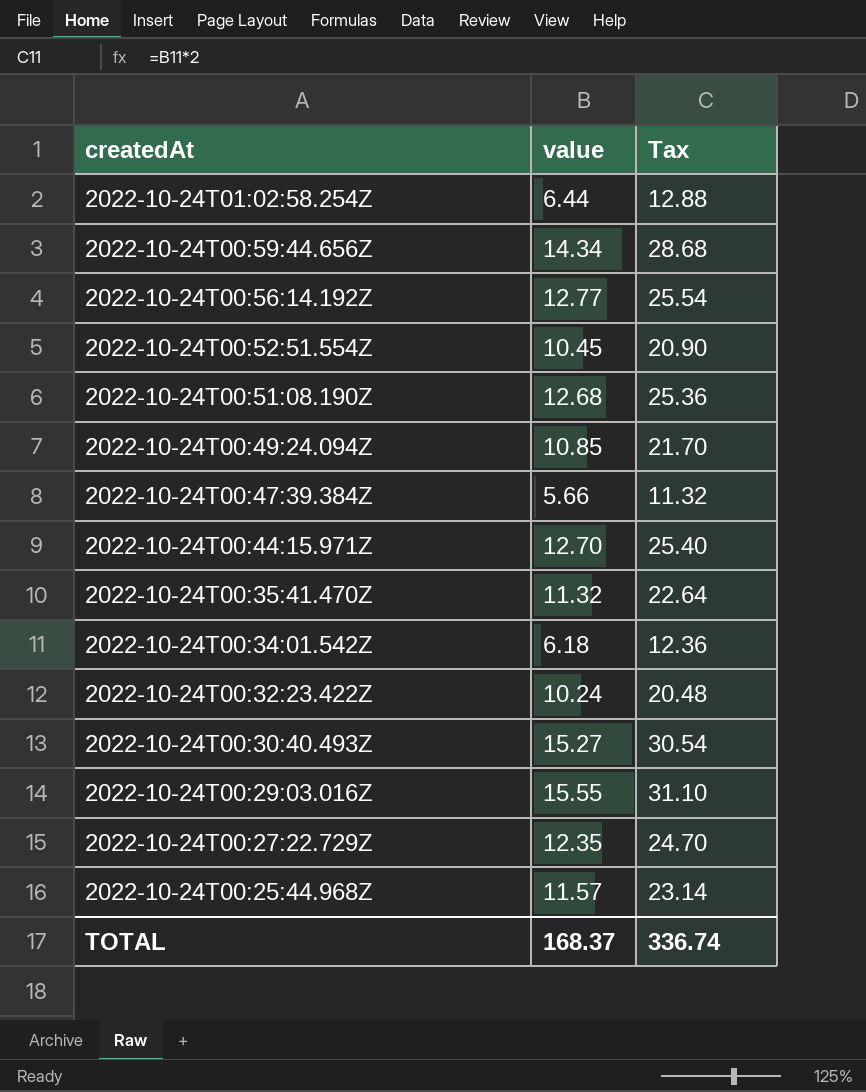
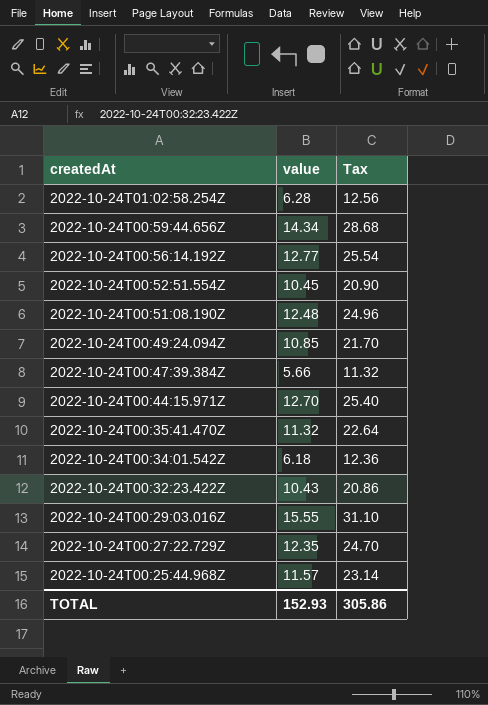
row 2022-10-24T00:30:40.493Z: 15.27 | 30.54 -> none
2022-10-24T01:02:58.254Z | value: 6.44 -> 6.28
2022-10-24T01:02:58.254Z | Tax: 12.88 -> 12.56
2022-10-24T00:51:08.190Z | value: 12.68 -> 12.48
2022-10-24T00:51:08.190Z | Tax: 25.36 -> 24.96
2022-10-24T00:32:23.422Z | value: 10.24 -> 10.43
2022-10-24T00:32:23.422Z | Tax: 20.48 -> 20.86
TOTAL | value: 168.37 -> 152.93
TOTAL | Tax: 336.74 -> 305.86

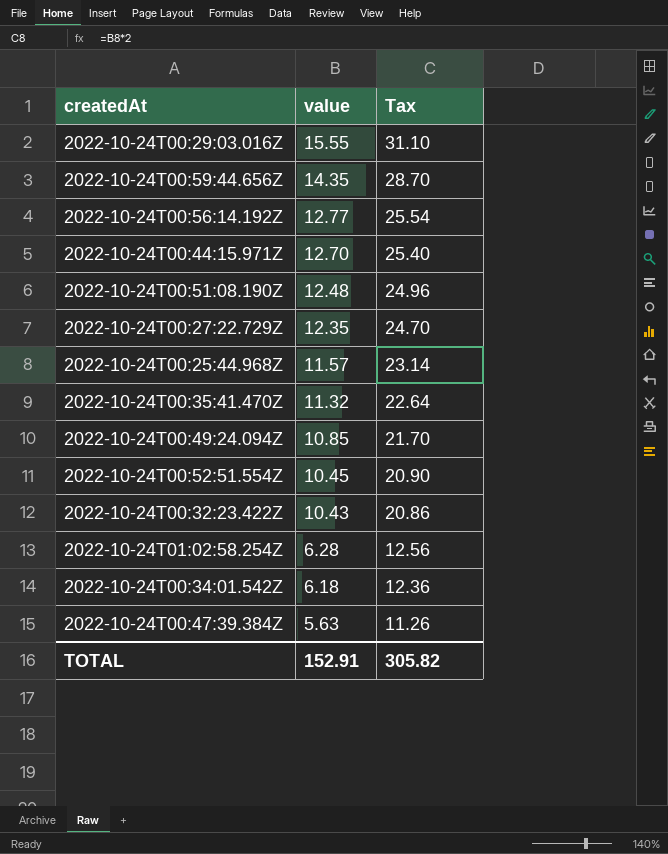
row order: createdAt descending -> value descending
2022-10-24T00:59:44.656Z | value: 14.34 -> 14.35
2022-10-24T00:59:44.656Z | Tax: 28.68 -> 28.70
2022-10-24T00:47:39.384Z | value: 5.66 -> 5.63
2022-10-24T00:47:39.384Z | Tax: 11.32 -> 11.26
TOTAL | value: 152.93 -> 152.91
TOTAL | Tax: 305.86 -> 305.82

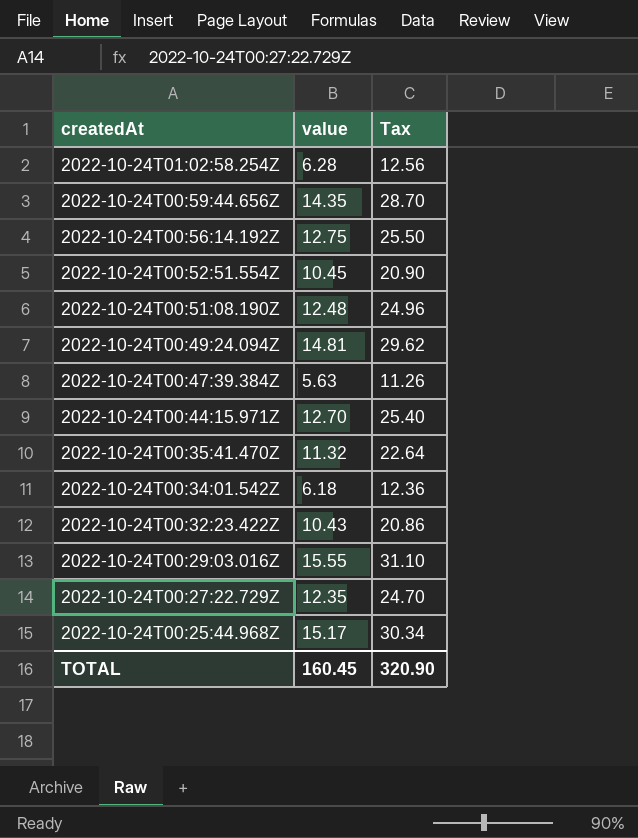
row order: value descending -> createdAt descending
2022-10-24T00:56:14.192Z | value: 12.77 -> 12.75
2022-10-24T00:56:14.192Z | Tax: 25.54 -> 25.50
2022-10-24T00:49:24.094Z | value: 10.85 -> 14.81
2022-10-24T00:49:24.094Z | Tax: 21.70 -> 29.62
2022-10-24T00:25:44.968Z | value: 11.57 -> 15.17
2022-10-24T00:25:44.968Z | Tax: 23.14 -> 30.34
TOTAL | value: 152.91 -> 160.45
TOTAL | Tax: 305.82 -> 320.90

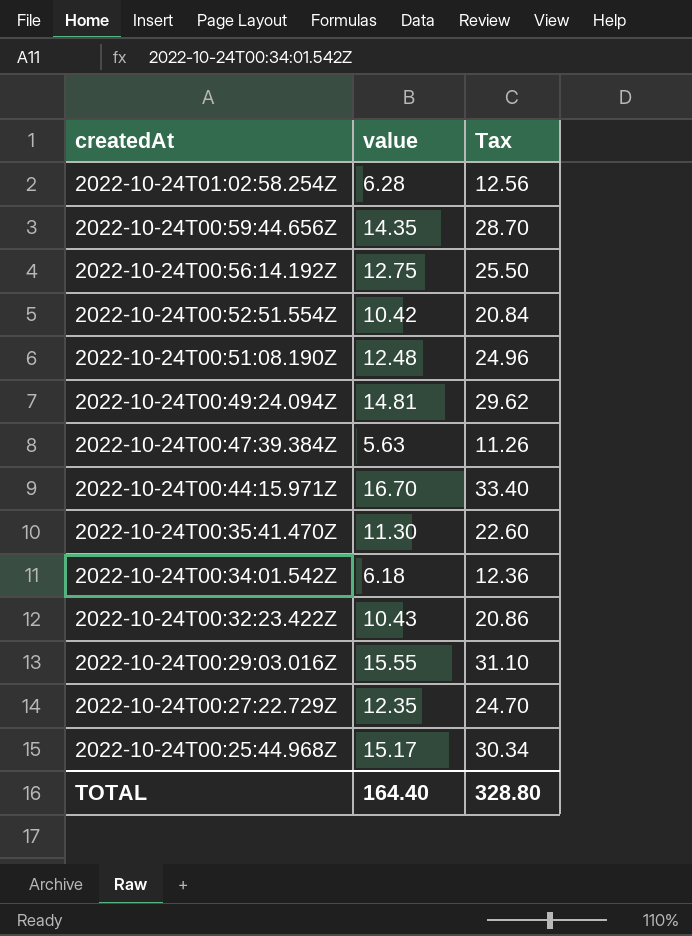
2022-10-24T00:52:51.554Z | value: 10.45 -> 10.42
2022-10-24T00:52:51.554Z | Tax: 20.90 -> 20.84
2022-10-24T00:44:15.971Z | value: 12.70 -> 16.70
2022-10-24T00:44:15.971Z | Tax: 25.40 -> 33.40
2022-10-24T00:35:41.470Z | value: 11.32 -> 11.30
2022-10-24T00:35:41.470Z | Tax: 22.64 -> 22.60
TOTAL | value: 160.45 -> 164.40
TOTAL | Tax: 320.90 -> 328.80

